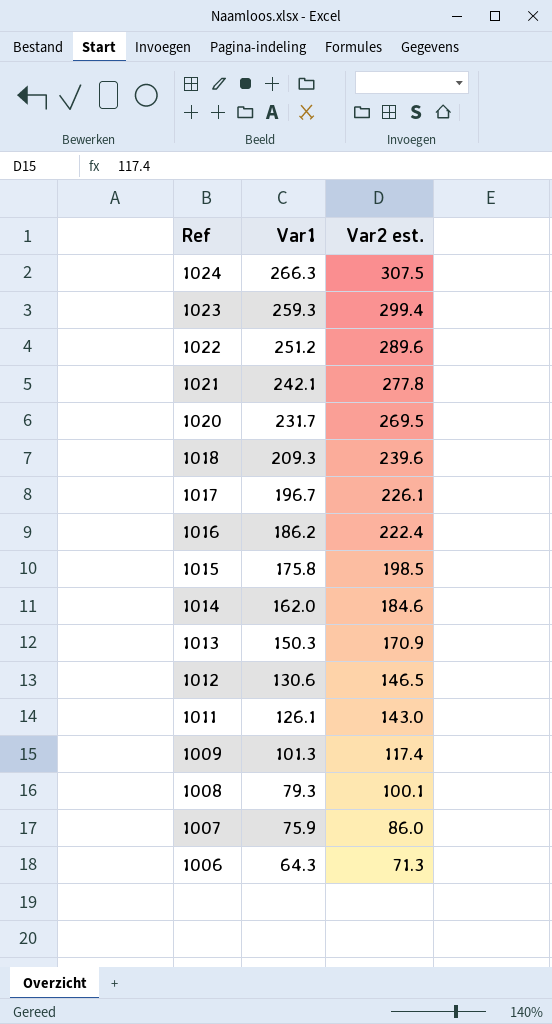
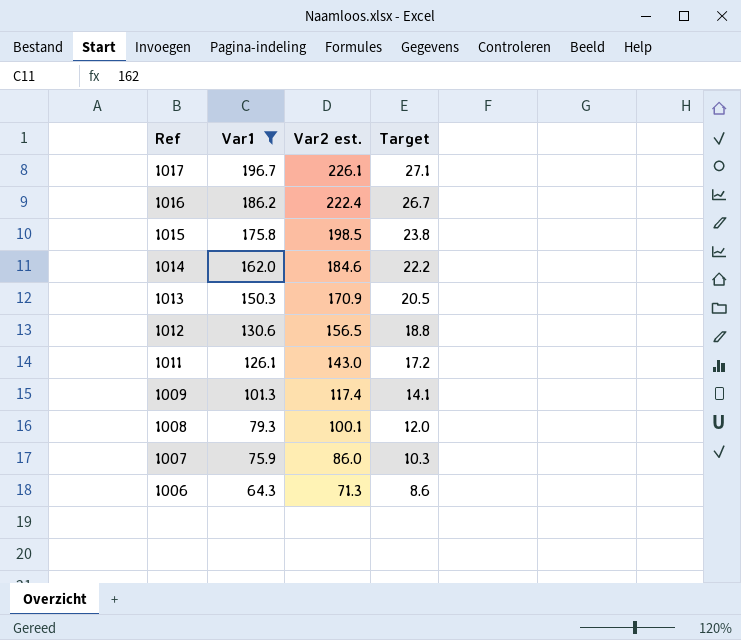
filter: none -> Var1 <= 196.7
column Target | formula: none -> [Var2 est.] * 0.12
1012 | Var2 est.: 146.5 -> 156.5

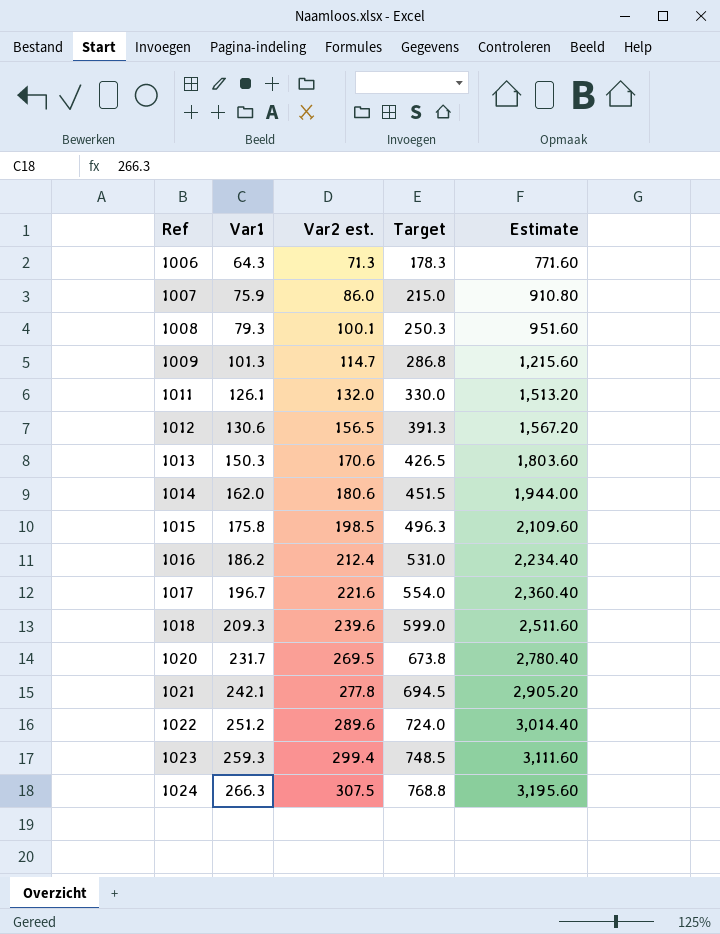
filter: Var1 <= 196.7 -> none
row order: Ref descending -> Ref ascending
column Target | formula: [Var2 est.] * 0.12 -> [Var2 est.] * 2.5
column Estimate | formula: none -> [Var1] * 12
1009 | Var2 est.: 117.4 -> 114.7
1011 | Var2 est.: 143.0 -> 132.0
1013 | Var2 est.: 170.9 -> 170.6
1014 | Var2 est.: 184.6 -> 180.6
1016 | Var2 est.: 222.4 -> 212.4
1017 | Var2 est.: 226.1 -> 221.6

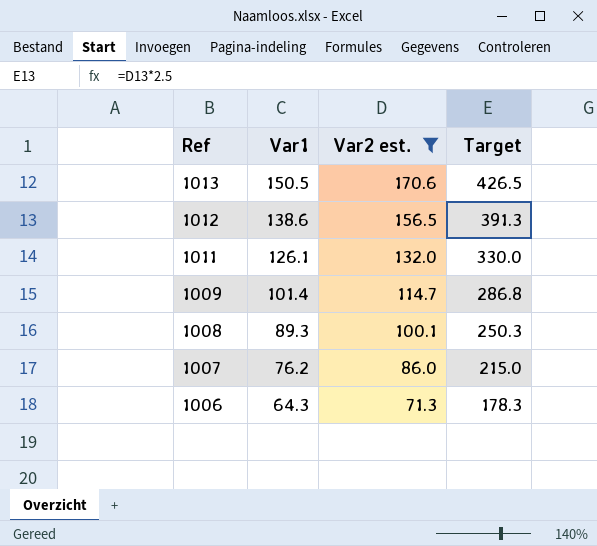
filter: none -> Var2 est. <= 170.6
row order: Ref ascending -> Ref descending
column Estimate | formula: [Var1] * 12 -> none
1013 | Var1: 150.3 -> 150.5
1012 | Var1: 130.6 -> 138.6
1009 | Var1: 101.3 -> 101.4
1008 | Var1: 79.3 -> 89.3
1007 | Var1: 75.9 -> 76.2

